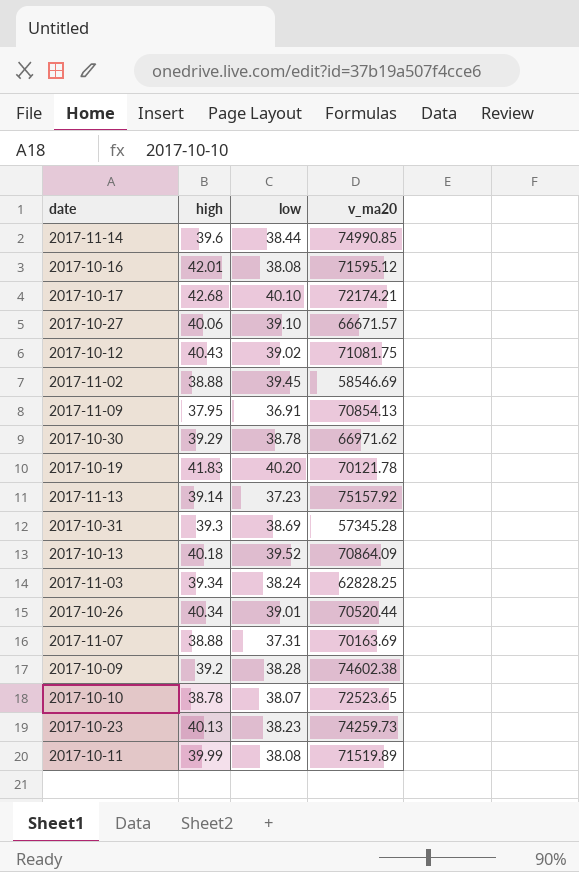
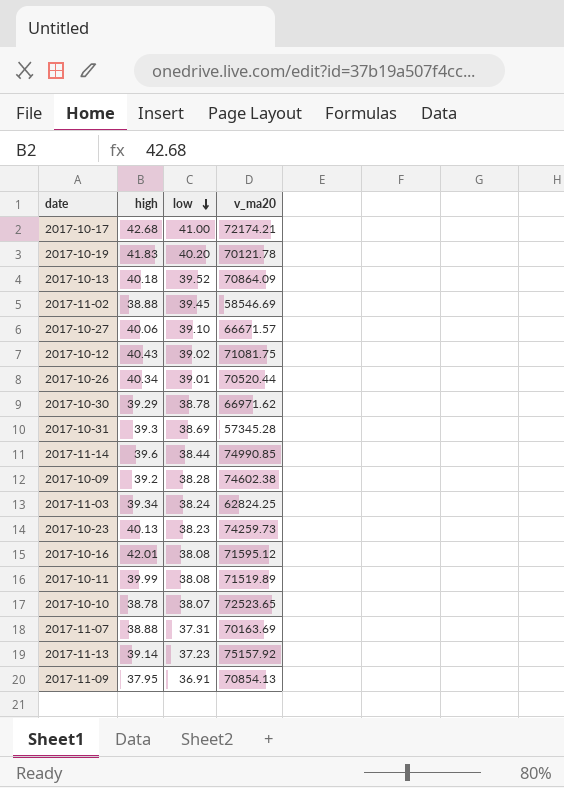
row order: none -> low descending
2017-10-17 | low: 40.10 -> 41.00
2017-11-03 | v_ma20: 62828.25 -> 62824.25

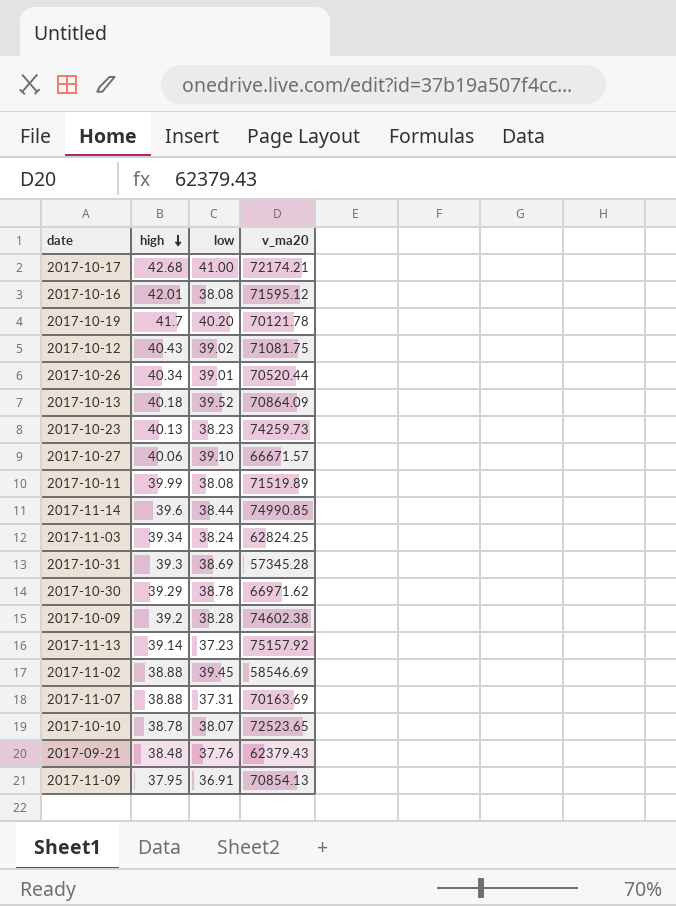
row order: low descending -> high descending
2017-10-19 | high: 41.83 -> 41.7
row 2017-09-21: none -> 38.48 | 37.76 | 62379.43

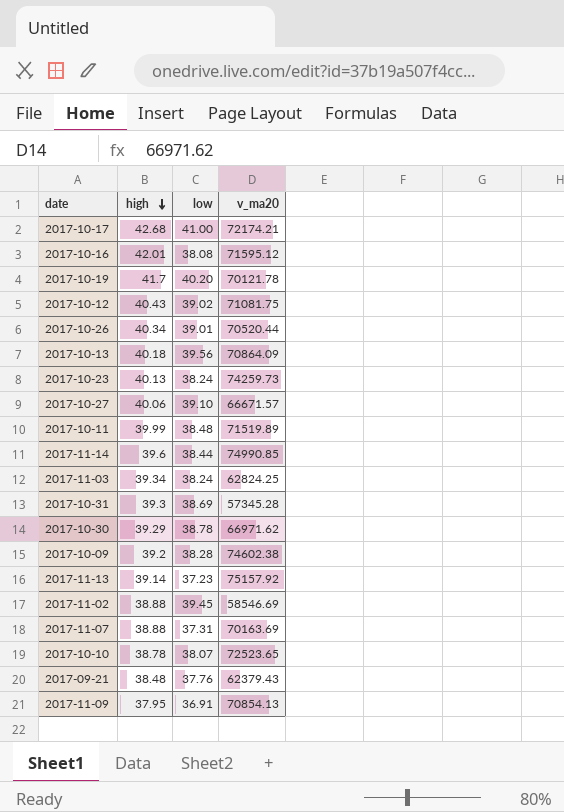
2017-10-13 | low: 39.52 -> 39.56
2017-10-23 | low: 38.23 -> 38.24
2017-10-11 | low: 38.08 -> 38.48

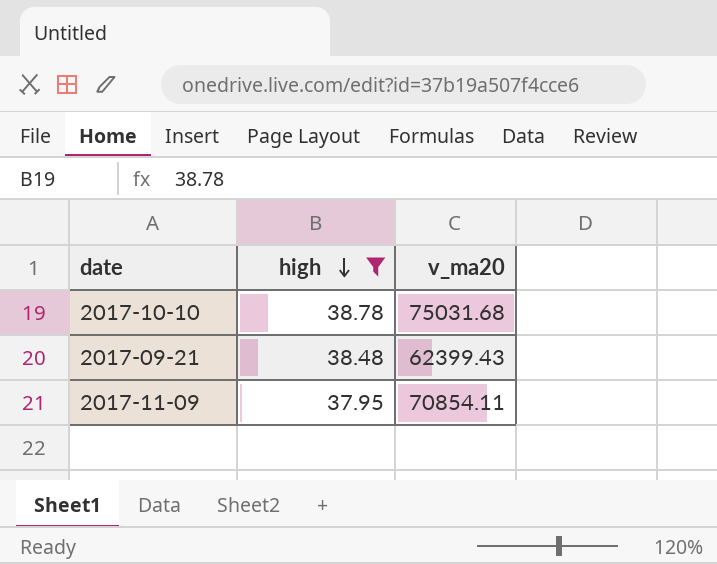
filter: none -> high <= 38.78
column low | position: 3 -> none
2017-10-10 | v_ma20: 72523.65 -> 75031.68
2017-09-21 | v_ma20: 62379.43 -> 62399.43
2017-11-09 | v_ma20: 70854.13 -> 70854.11

